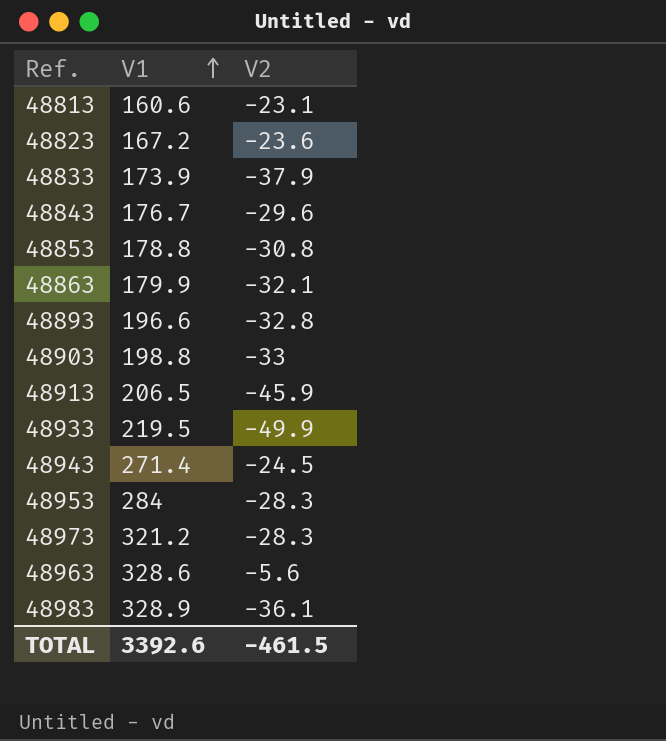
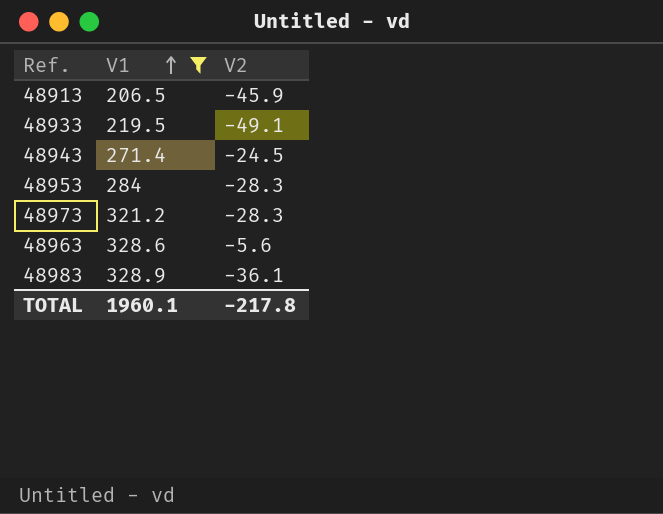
filter: none -> V1 >= 206.5
48933 | V2: -49.9 -> -49.1
TOTAL | V1: 3392.6 -> 1960.1
TOTAL | V2: -461.5 -> -217.8

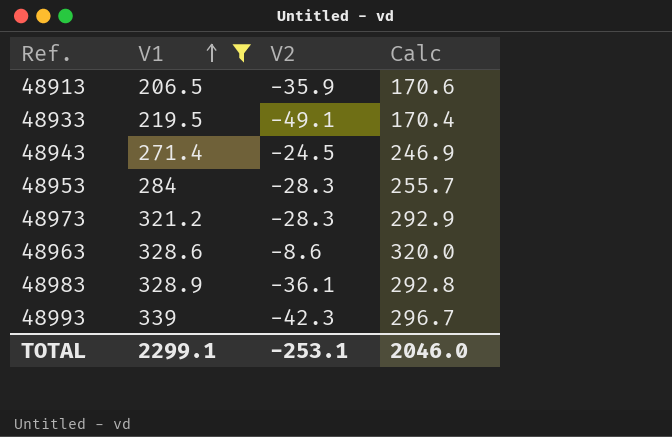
column Calc | formula: none -> [V1] + [V2]
48913 | V2: -45.9 -> -35.9
48963 | V2: -5.6 -> -8.6
row 48993: none -> 339 | -42.3 | 296.7
TOTAL | V1: 1960.1 -> 2299.1
TOTAL | V2: -217.8 -> -253.1

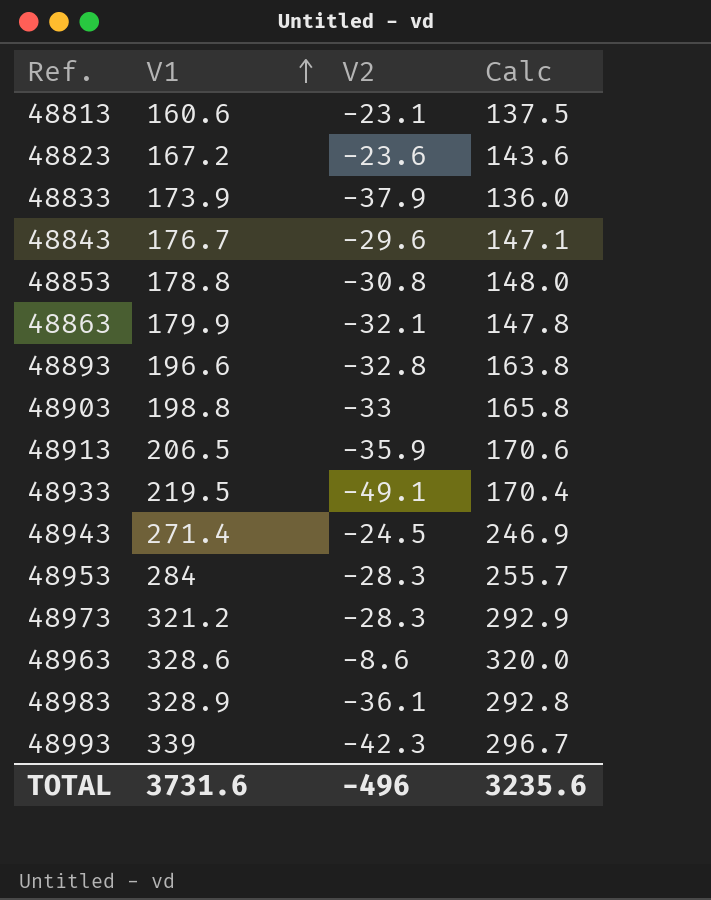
filter: V1 >= 206.5 -> none
TOTAL | V1: 2299.1 -> 3731.6
TOTAL | V2: -253.1 -> -496
TOTAL | Calc: 2046.0 -> 3235.6

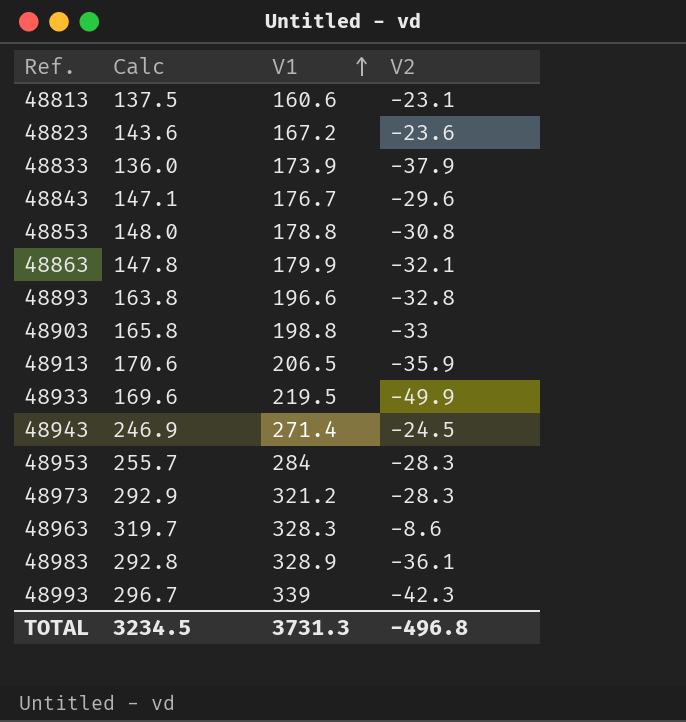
column Calc | position: 4 -> 2
48933 | Calc: 170.4 -> 169.6
48933 | V2: -49.1 -> -49.9
48963 | Calc: 320.0 -> 319.7
48963 | V1: 328.6 -> 328.3
TOTAL | Calc: 3235.6 -> 3234.5
TOTAL | V1: 3731.6 -> 3731.3
TOTAL | V2: -496 -> -496.8

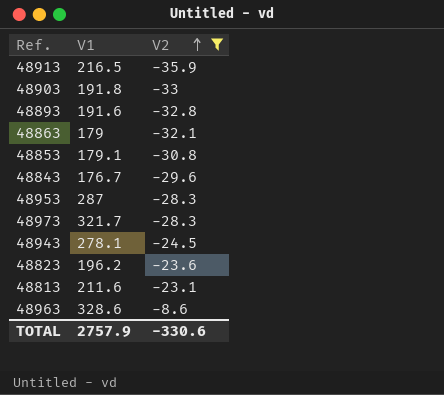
filter: none -> V2 >= -35.9
row order: V1 ascending -> V2 ascending
column Calc | formula: [V1] + [V2] -> none
48913 | V1: 206.5 -> 216.5
48903 | V1: 198.8 -> 191.8
48893 | V1: 196.6 -> 191.6
48863 | V1: 179.9 -> 179
48853 | V1: 178.8 -> 179.1
48953 | V1: 284 -> 287
48973 | V1: 321.2 -> 321.7
48943 | V1: 271.4 -> 278.1
48823 | V1: 167.2 -> 196.2
48813 | V1: 160.6 -> 211.6
48963 | V1: 328.3 -> 328.6
TOTAL | V1: 3731.3 -> 2757.9
TOTAL | V2: -496.8 -> -330.6

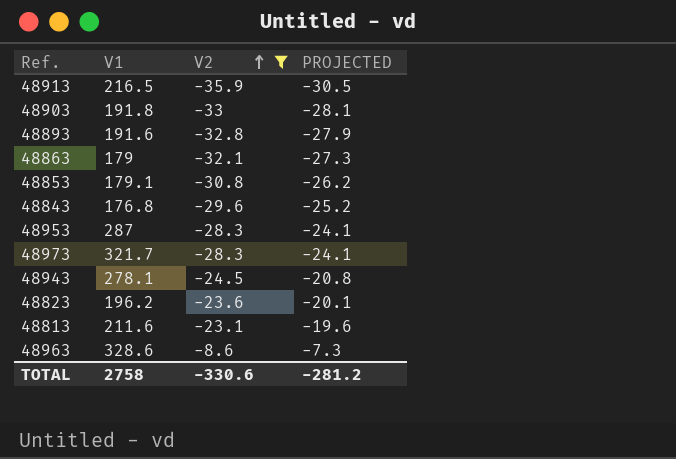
column PROJECTED | formula: none -> [V2] * 0.85
48843 | V1: 176.7 -> 176.8
TOTAL | V1: 2757.9 -> 2758

